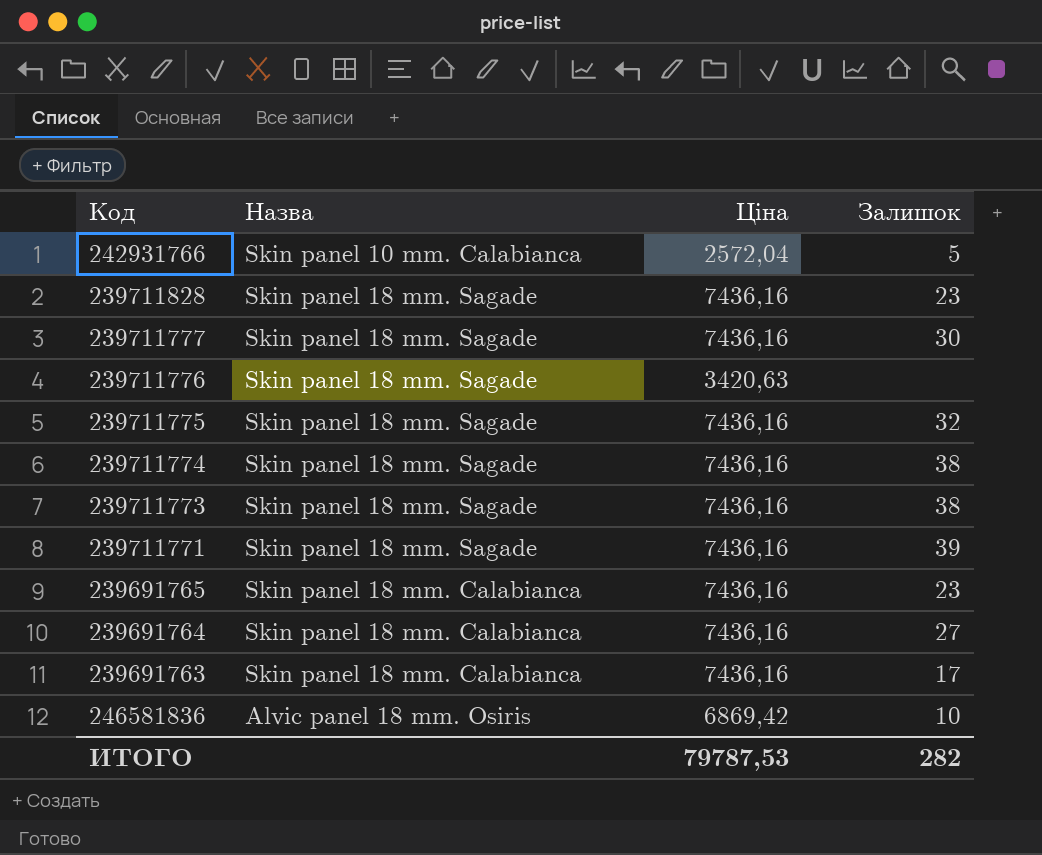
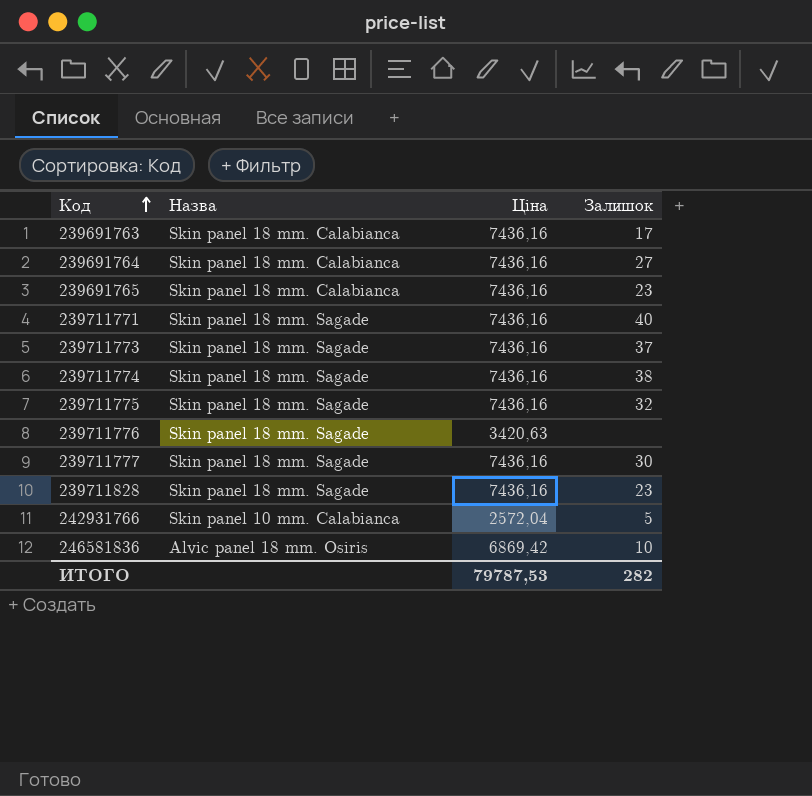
row order: none -> Код ascending
239711771 | Залишок: 39 -> 40
239711773 | Залишок: 38 -> 37

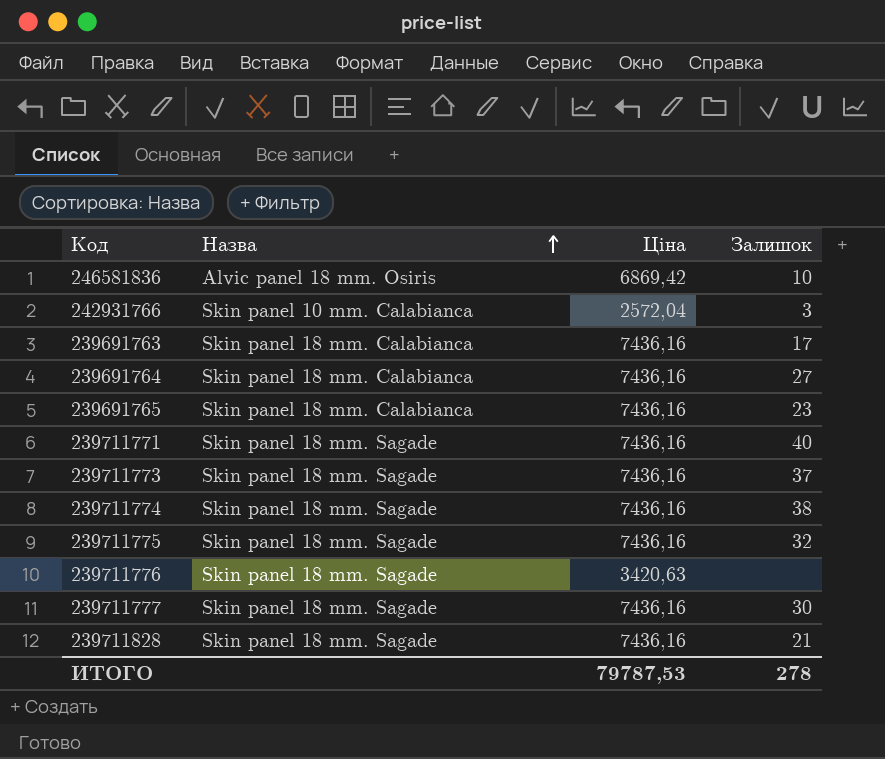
row order: Код ascending -> Назва ascending
242931766 | Залишок: 5 -> 3
239711828 | Залишок: 23 -> 21
ИТОГО | Залишок: 282 -> 278

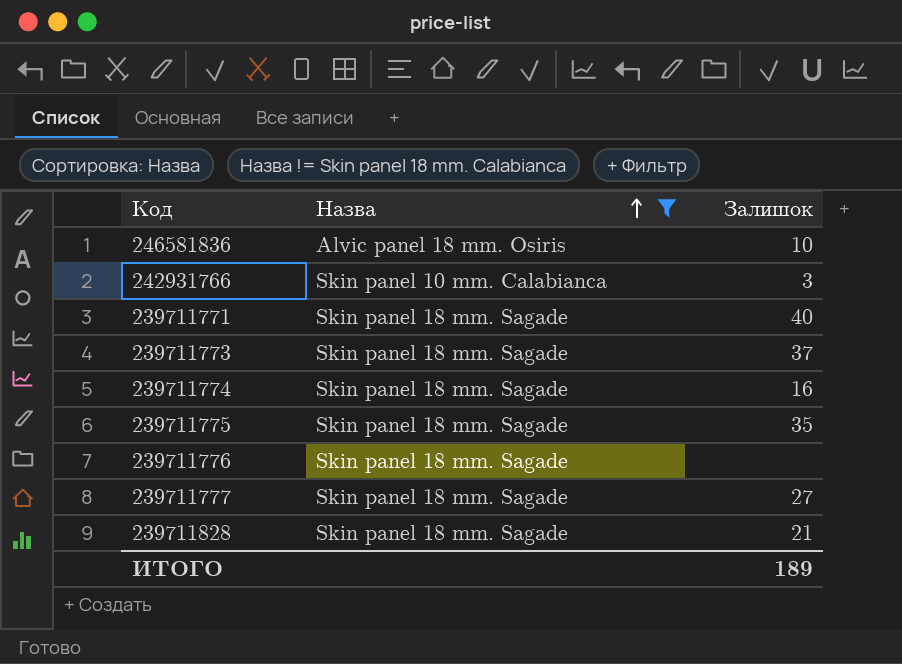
filter: none -> Назва != Skin panel 18 mm. Calabianca
column Ціна | position: 3 -> none
239711774 | Залишок: 38 -> 16
239711775 | Залишок: 32 -> 35
239711777 | Залишок: 30 -> 27
ИТОГО | Залишок: 278 -> 189

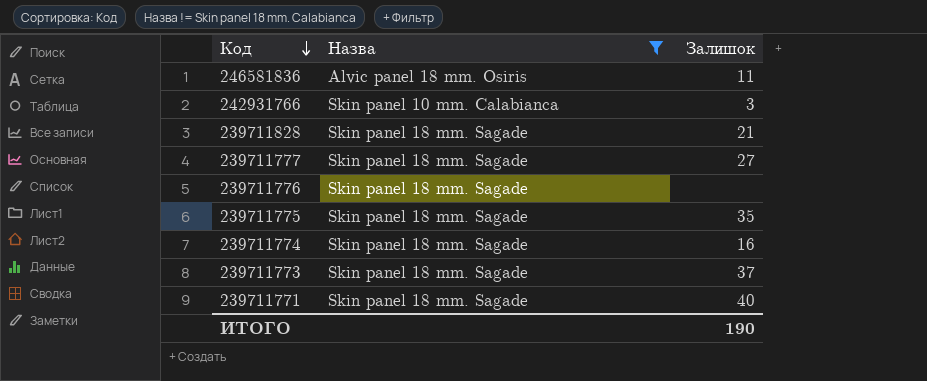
row order: Назва ascending -> Код descending
246581836 | Залишок: 10 -> 11
ИТОГО | Залишок: 189 -> 190

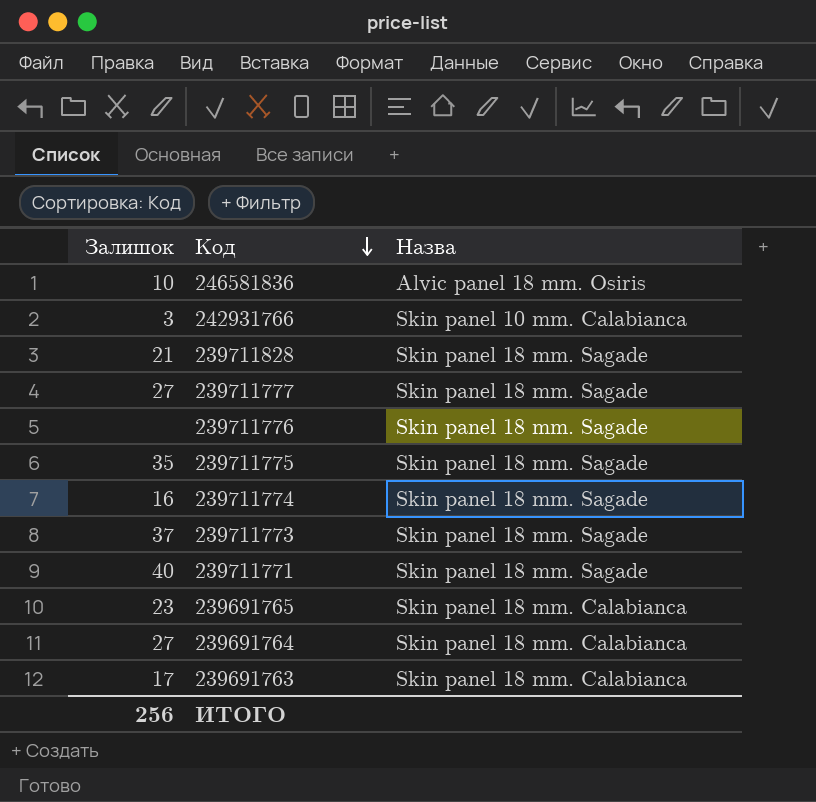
filter: Назва != Skin panel 18 mm. Calabianca -> none
column Залишок | position: 3 -> 1
246581836 | Залишок: 11 -> 10
ИТОГО | Залишок: 190 -> 256

